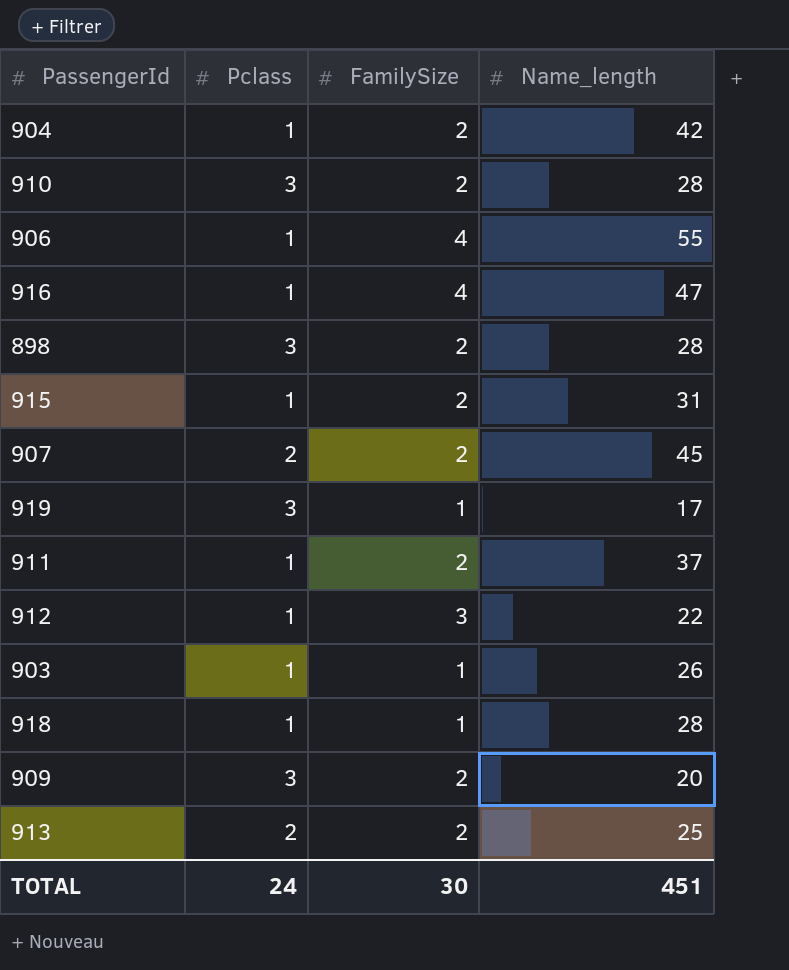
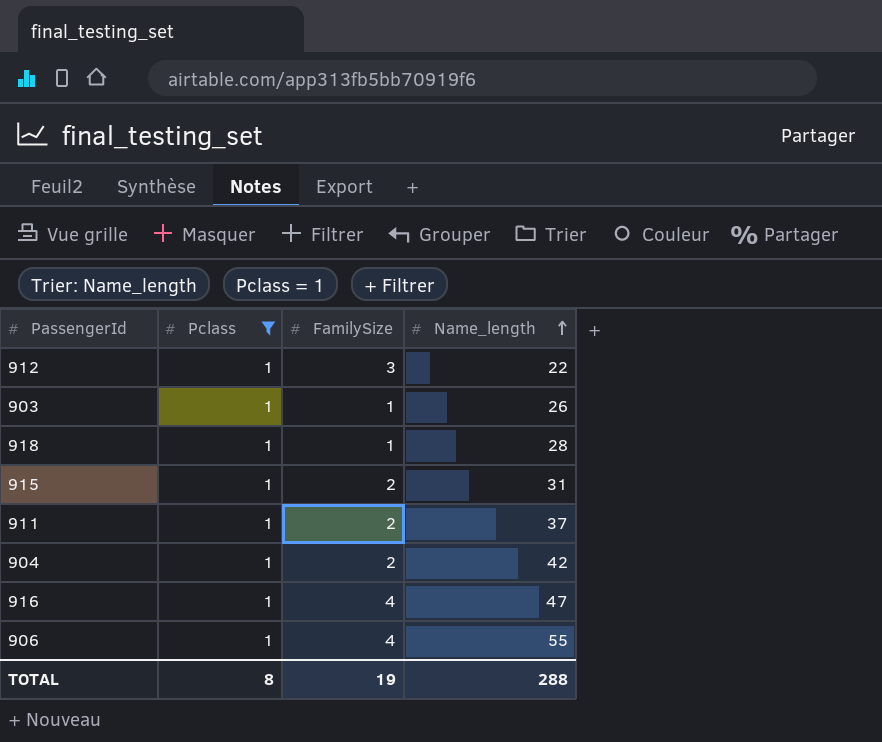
filter: none -> Pclass = 1
row order: none -> Name_length ascending
TOTAL | Pclass: 24 -> 8
TOTAL | FamilySize: 30 -> 19
TOTAL | Name_length: 451 -> 288

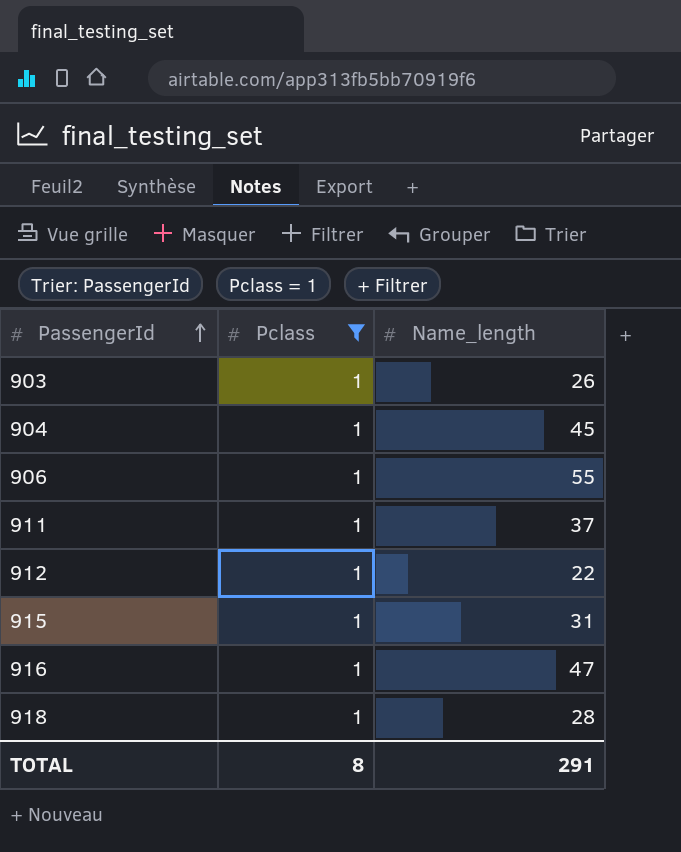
row order: Name_length ascending -> PassengerId ascending
column FamilySize | position: 3 -> none
904 | Name_length: 42 -> 45
TOTAL | Name_length: 288 -> 291

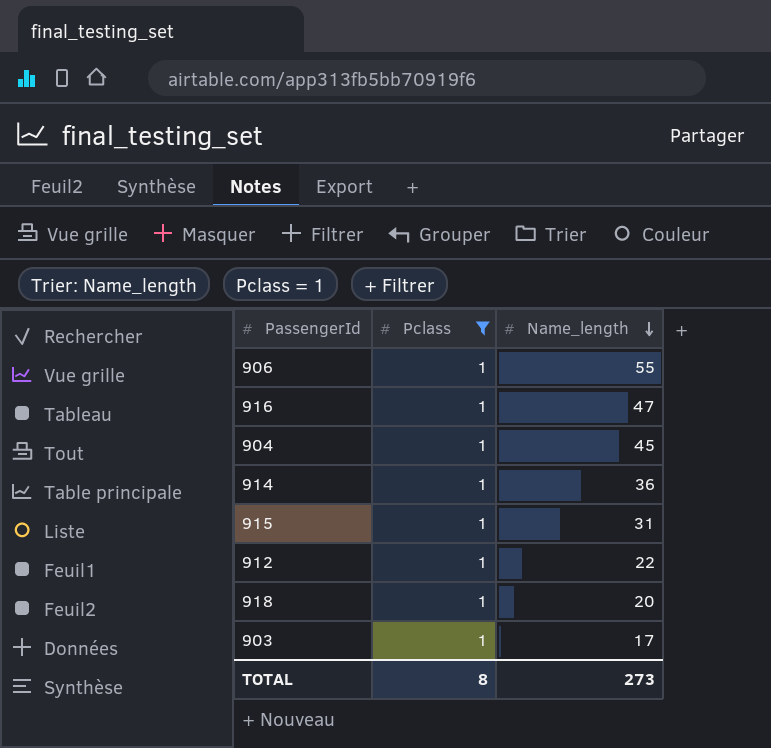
row order: PassengerId ascending -> Name_length descending
row 911: 1 | 37 -> none
row 914: none -> 1 | 36
918 | Name_length: 28 -> 20
903 | Name_length: 26 -> 17
TOTAL | Name_length: 291 -> 273

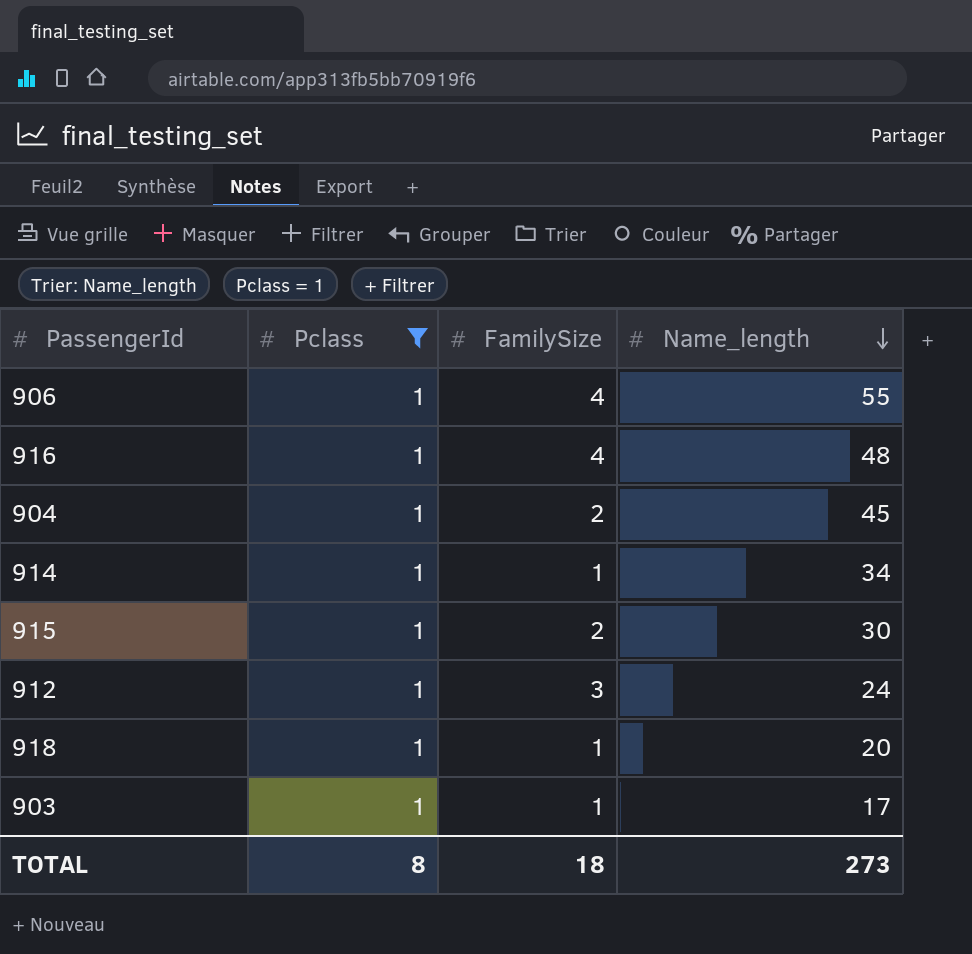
column FamilySize | position: none -> 3
916 | Name_length: 47 -> 48
914 | Name_length: 36 -> 34
915 | Name_length: 31 -> 30
912 | Name_length: 22 -> 24

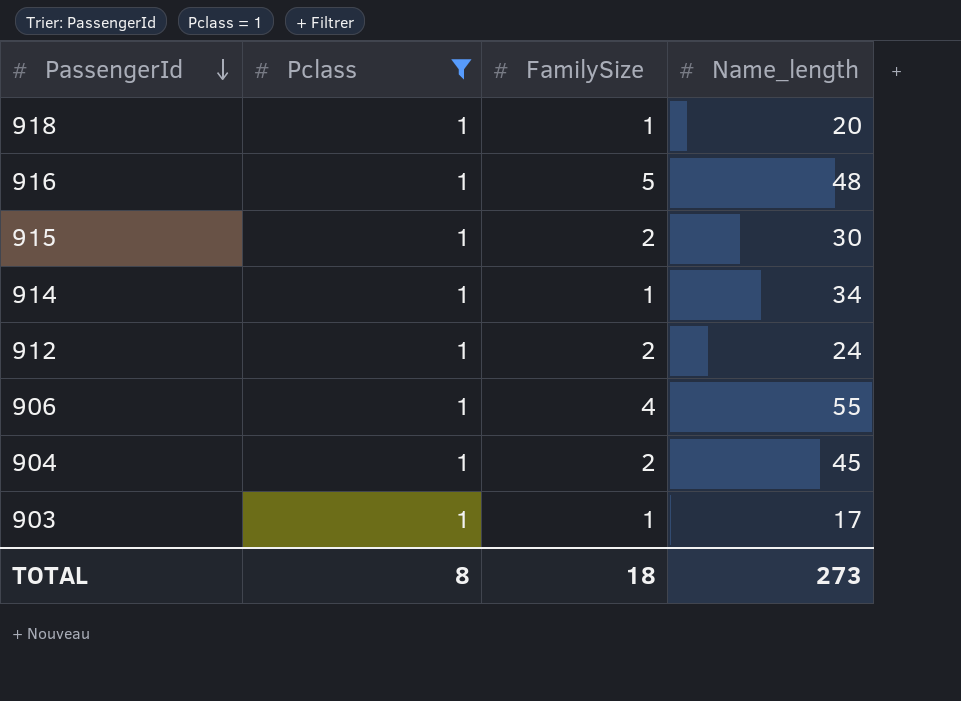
row order: Name_length descending -> PassengerId descending
916 | FamilySize: 4 -> 5
912 | FamilySize: 3 -> 2

